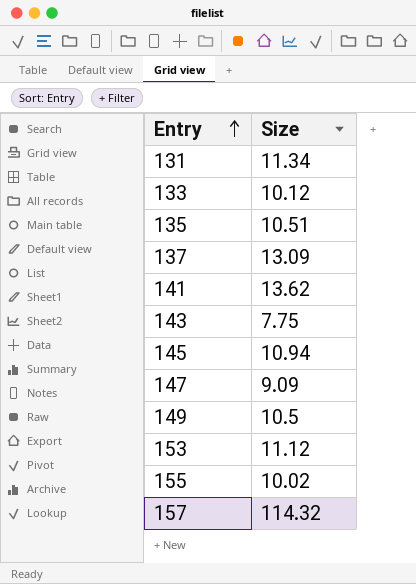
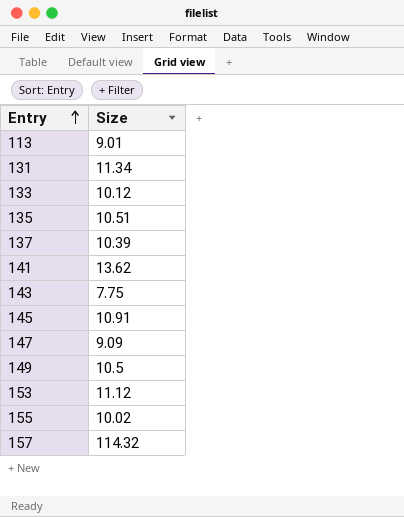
row 113: none -> 9.01
137 | Size: 13.09 -> 10.39
145 | Size: 10.94 -> 10.91

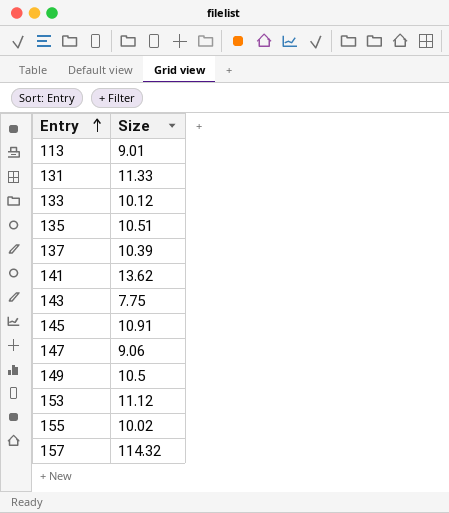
131 | Size: 11.34 -> 11.33
147 | Size: 9.09 -> 9.06

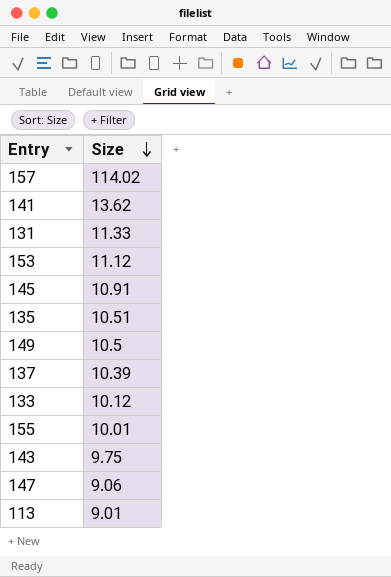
row order: Entry ascending -> Size descending
157 | Size: 114.32 -> 114.02
155 | Size: 10.02 -> 10.01
143 | Size: 7.75 -> 9.75

